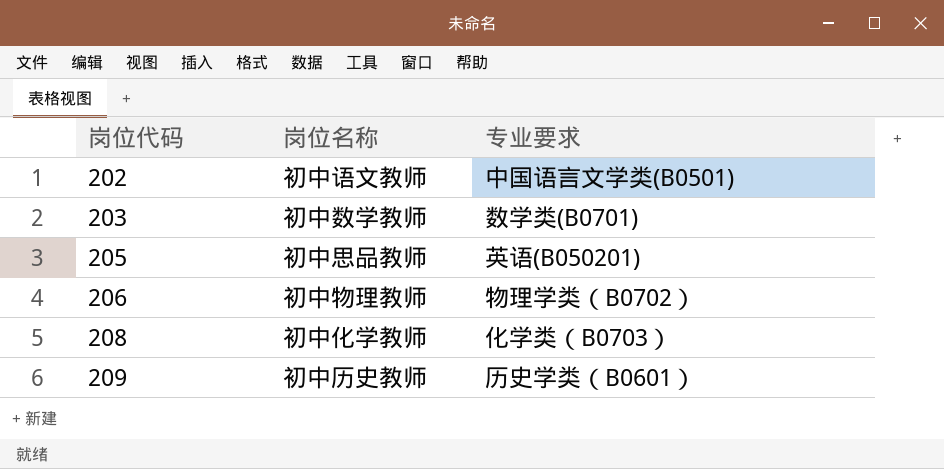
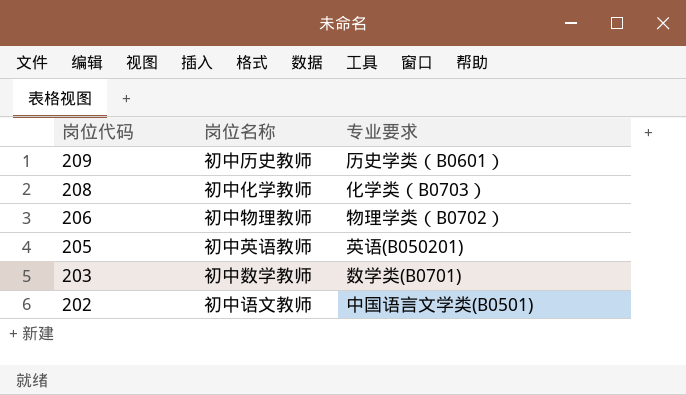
row order: 岗位代码 ascending -> 岗位代码 descending
205 | 岗位名称: 初中思品教师 -> 初中英语教师

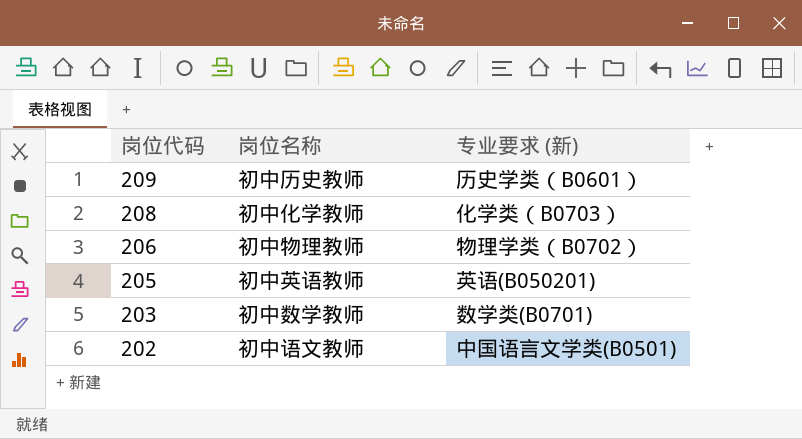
column name: 专业要求 -> 专业要求 (新)

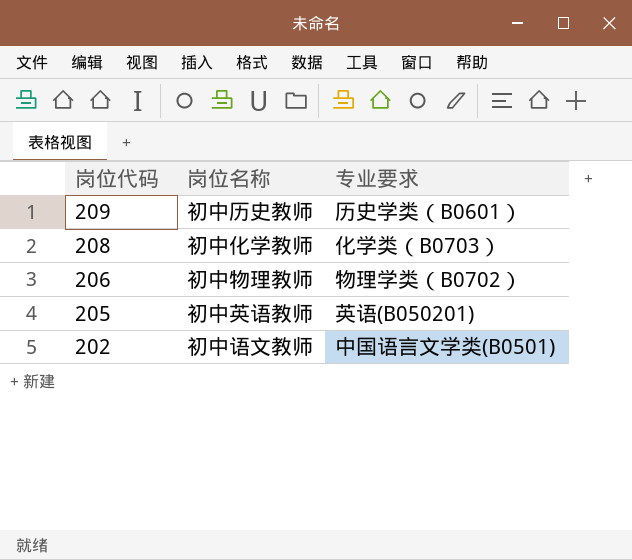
column name: 专业要求 (新) -> 专业要求
row 203: 初中数学教师 | 数学类(B0701) -> none

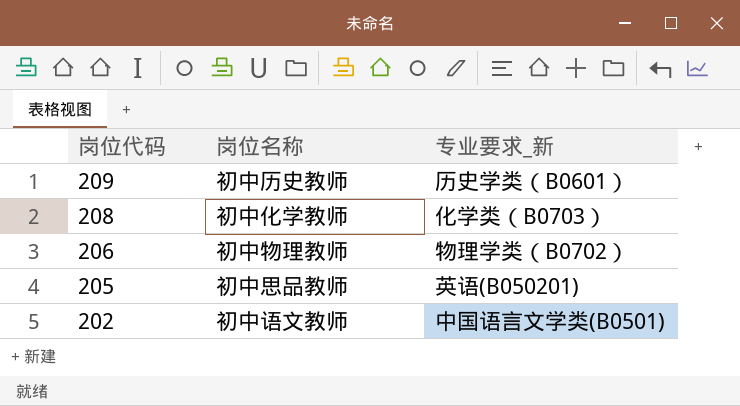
column name: 专业要求 -> 专业要求_新
205 | 岗位名称: 初中英语教师 -> 初中思品教师

